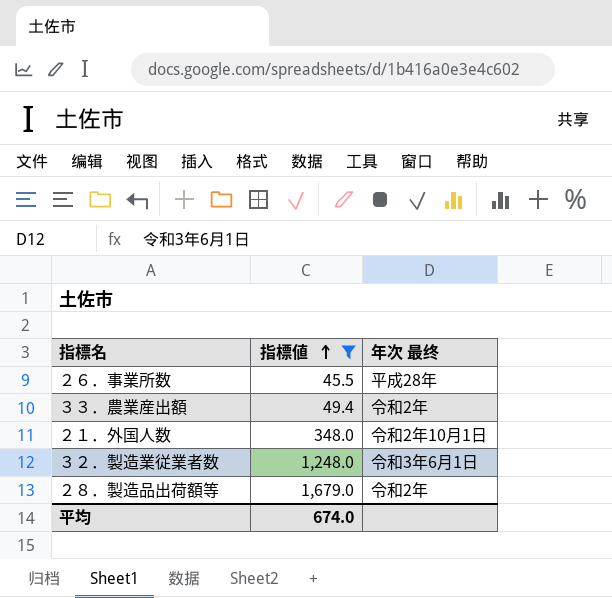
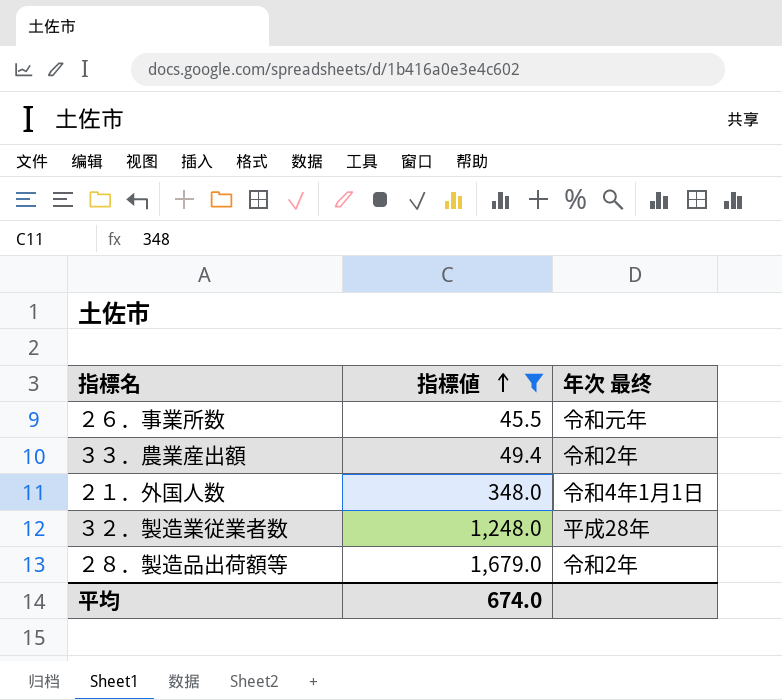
２６．事業所数 | 年次 最终: 平成28年 -> 令和元年
２１．外国人数 | 年次 最终: 令和2年10月1日 -> 令和4年1月1日
３２．製造業従業者数 | 年次 最终: 令和3年6月1日 -> 平成28年

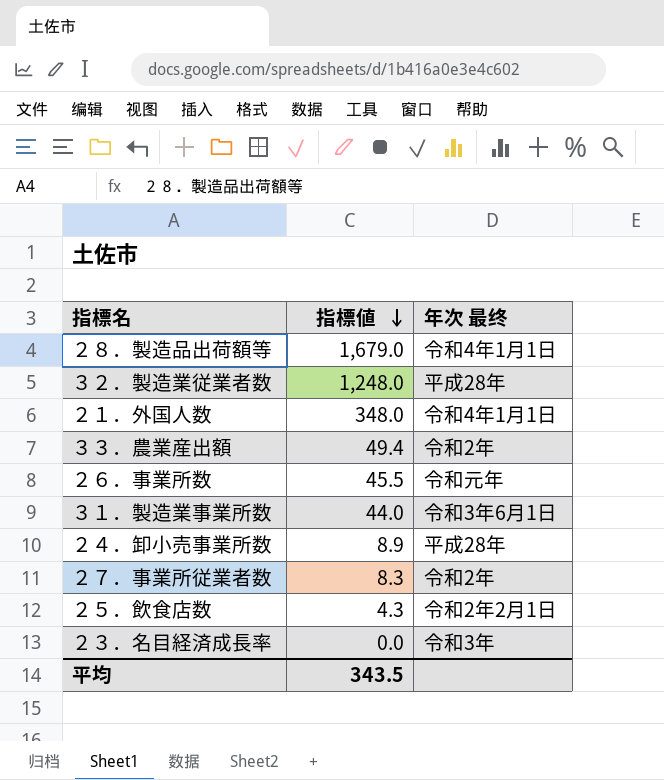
filter: 指標値 >= 45.5 -> none
row order: 指標値 ascending -> 指標値 descending
２８．製造品出荷額等 | 年次 最终: 令和2年 -> 令和4年1月1日
平均 | 指標値: 674.0 -> 343.5

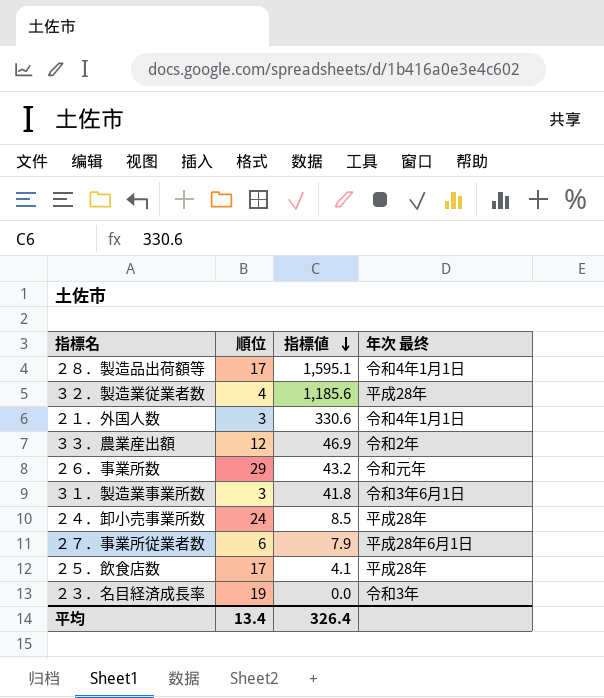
column 順位 | position: none -> 2
２８．製造品出荷額等 | 指標値: 1,679.0 -> 1,595.1
３２．製造業従業者数 | 指標値: 1,248.0 -> 1,185.6
２１．外国人数 | 指標値: 348.0 -> 330.6
３３．農業産出額 | 指標値: 49.4 -> 46.9
２６．事業所数 | 指標値: 45.5 -> 43.2
３１．製造業事業所数 | 指標値: 44.0 -> 41.8
２４．卸小売事業所数 | 指標値: 8.9 -> 8.5
２７．事業所従業者数 | 指標値: 8.3 -> 7.9
２７．事業所従業者数 | 年次 最终: 令和2年 -> 平成28年6月1日
２５．飲食店数 | 指標値: 4.3 -> 4.1
２５．飲食店数 | 年次 最终: 令和2年2月1日 -> 平成28年
平均 | 指標値: 343.5 -> 326.4

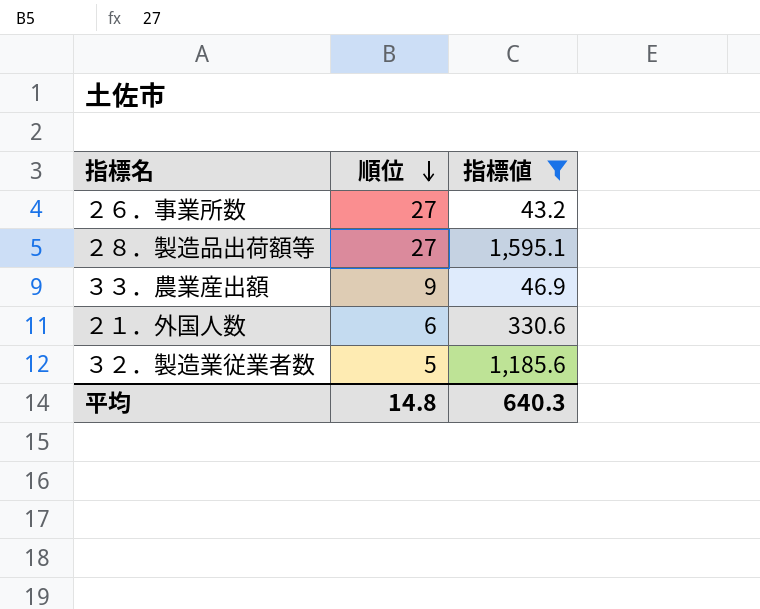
filter: none -> 指標値 >= 43.2
row order: 指標値 descending -> 順位 descending
column 年次 最终 | position: 4 -> none
２６．事業所数 | 順位: 29 -> 27
２８．製造品出荷額等 | 順位: 17 -> 27
３３．農業産出額 | 順位: 12 -> 9
２１．外国人数 | 順位: 3 -> 6
３２．製造業従業者数 | 順位: 4 -> 5
平均 | 順位: 13.4 -> 14.8
平均 | 指標値: 326.4 -> 640.3

